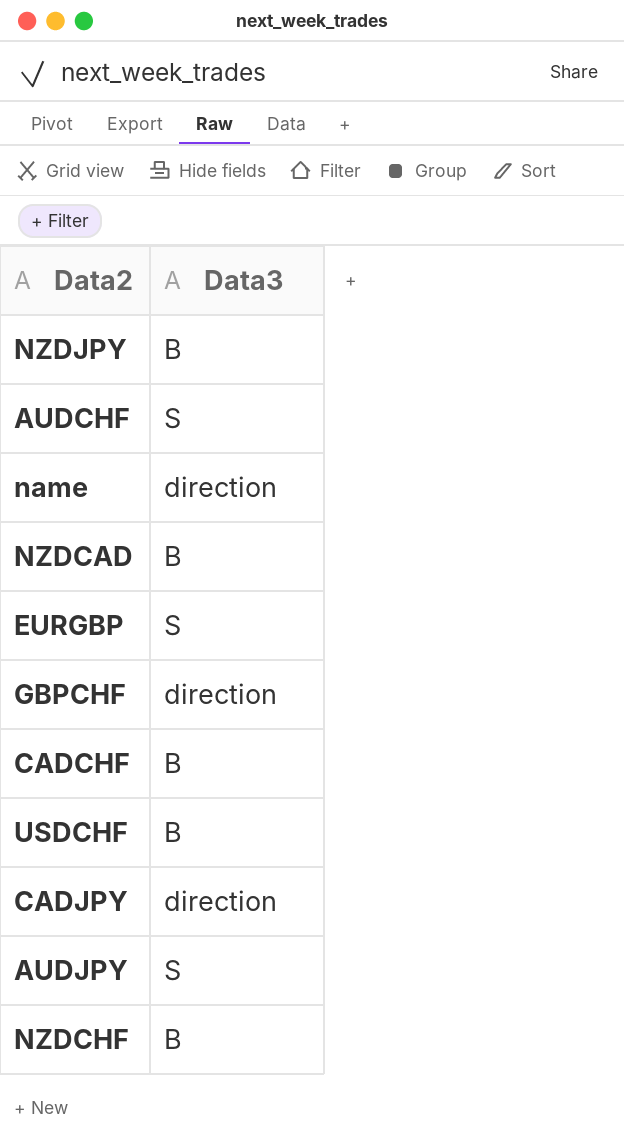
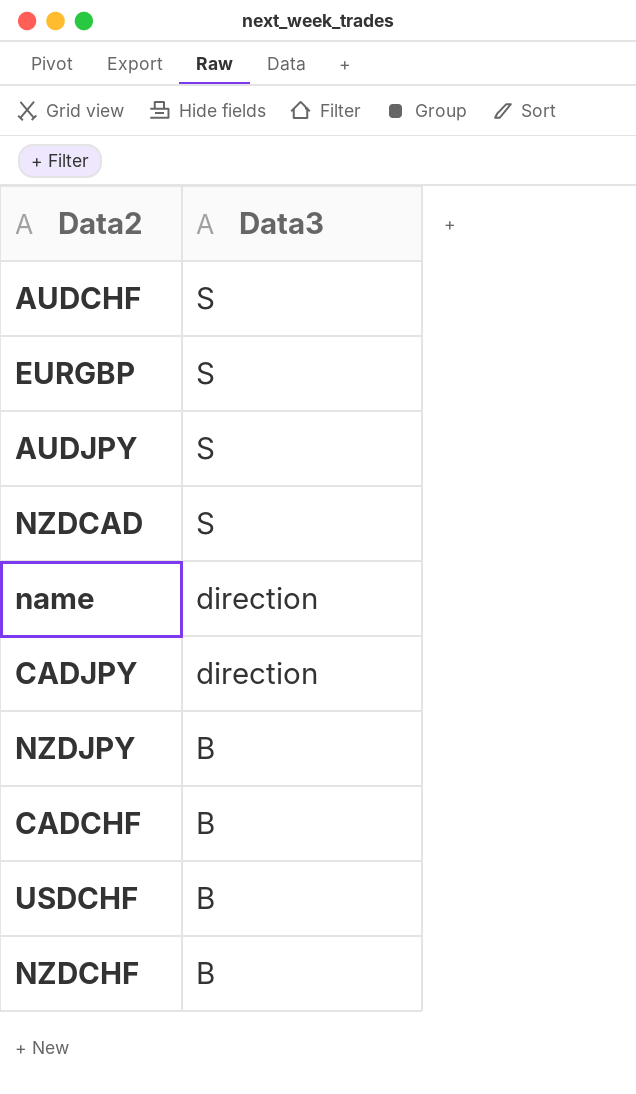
row order: none -> Data3 descending
row GBPCHF: direction -> none
NZDCAD | Data3: B -> S

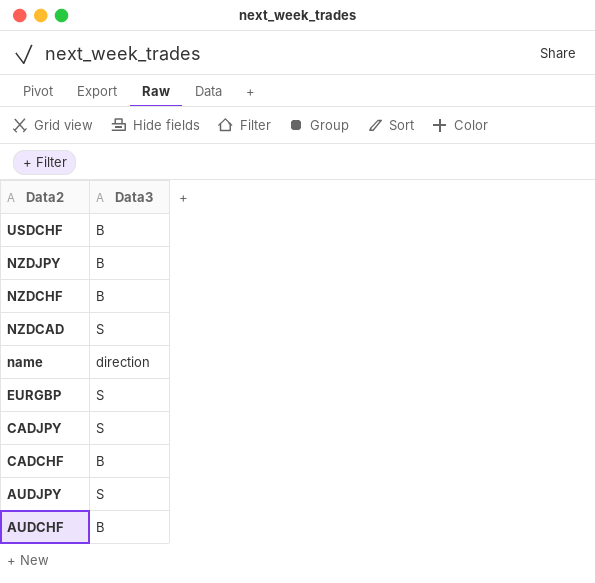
row order: Data3 descending -> Data2 descending
CADJPY | Data3: direction -> S
AUDCHF | Data3: S -> B

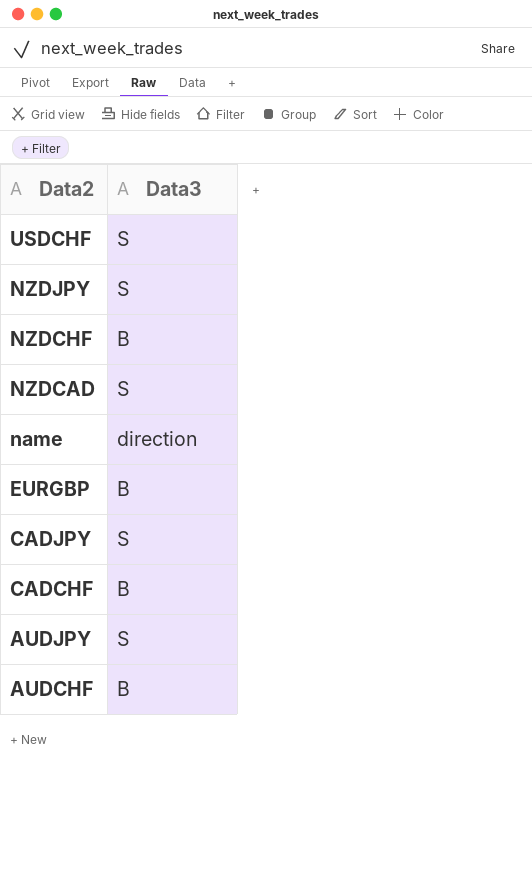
USDCHF | Data3: B -> S
NZDJPY | Data3: B -> S
EURGBP | Data3: S -> B

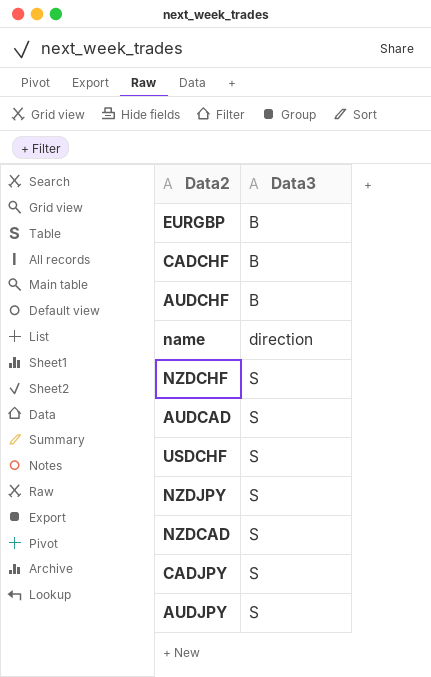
row order: Data2 descending -> Data3 ascending
NZDCHF | Data3: B -> S
row AUDCAD: none -> S

